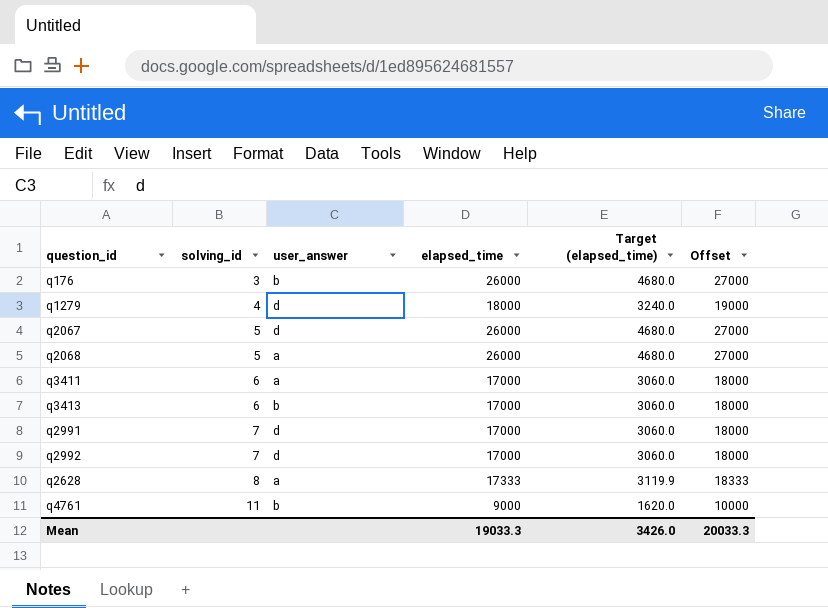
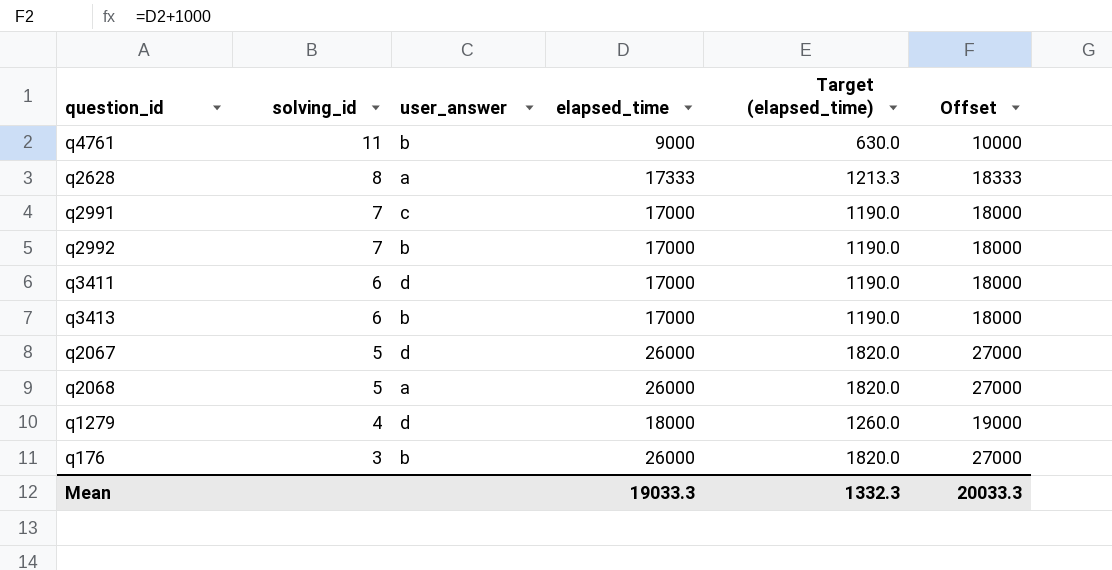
row order: solving_id ascending -> solving_id descending
column Target (elapsed_time) | formula: [elapsed_time] * 0.18 -> [elapsed_time] * 0.07
q2991 | user_answer: d -> c
q2992 | user_answer: d -> b
q3411 | user_answer: a -> d
Mean | Target (elapsed_time): 3426.0 -> 1332.3

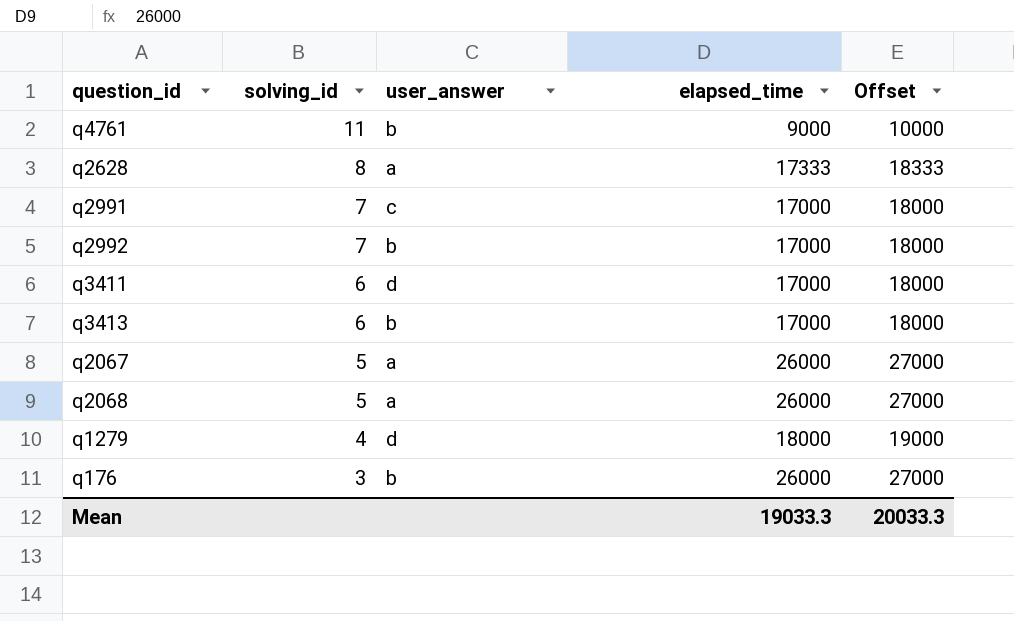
column Target (elapsed_time) | formula: [elapsed_time] * 0.07 -> none
q2067 | user_answer: d -> a

